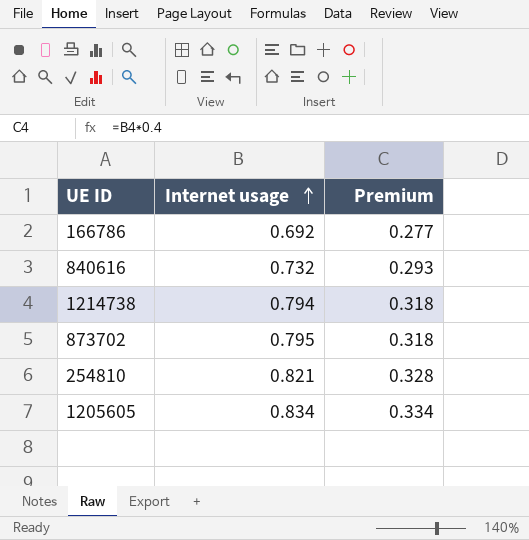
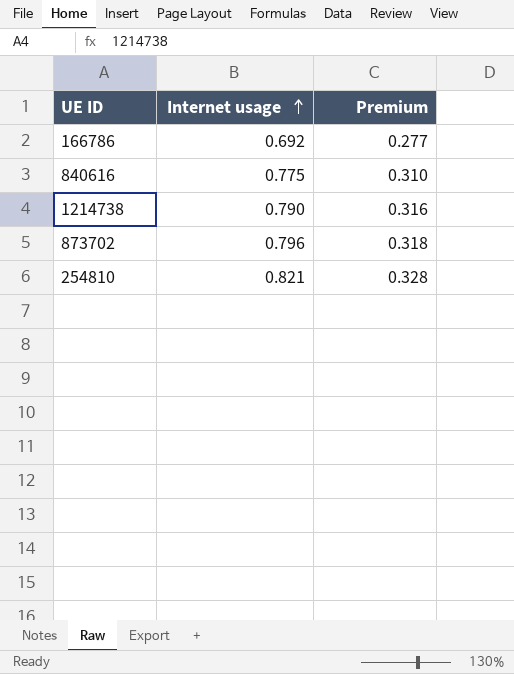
row 1205605: 0.834 | 0.334 -> none
840616 | Internet usage: 0.732 -> 0.775
840616 | Premium: 0.293 -> 0.310
1214738 | Internet usage: 0.794 -> 0.790
1214738 | Premium: 0.318 -> 0.316
873702 | Internet usage: 0.795 -> 0.796

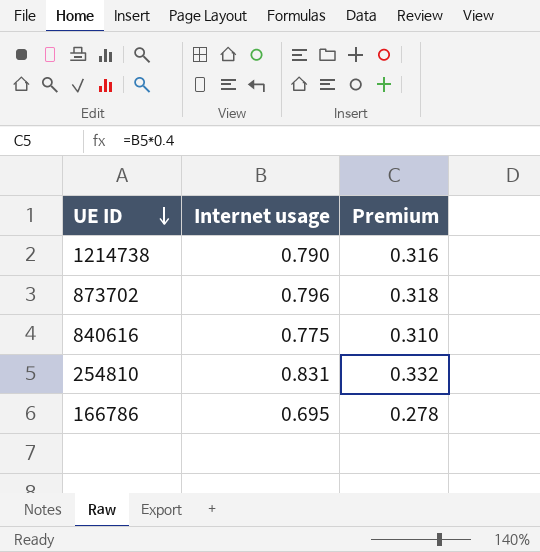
row order: Internet usage ascending -> UE ID descending
254810 | Internet usage: 0.821 -> 0.831
254810 | Premium: 0.328 -> 0.332
166786 | Internet usage: 0.692 -> 0.695
166786 | Premium: 0.277 -> 0.278

